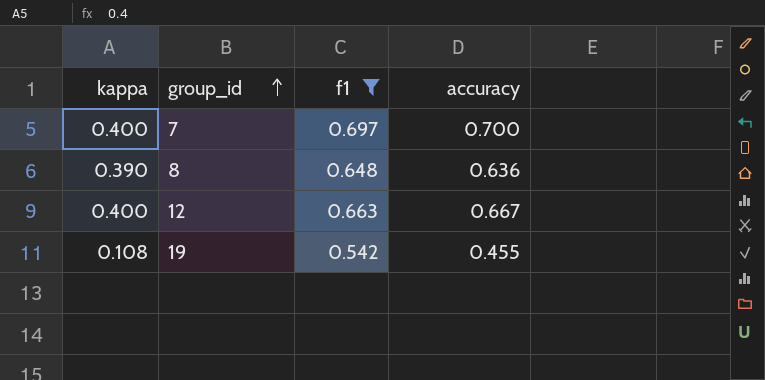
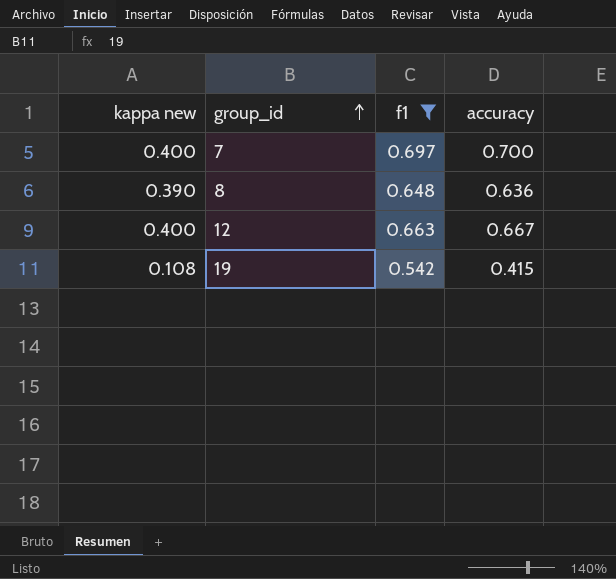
column name: kappa -> kappa new
19 | accuracy: 0.455 -> 0.415

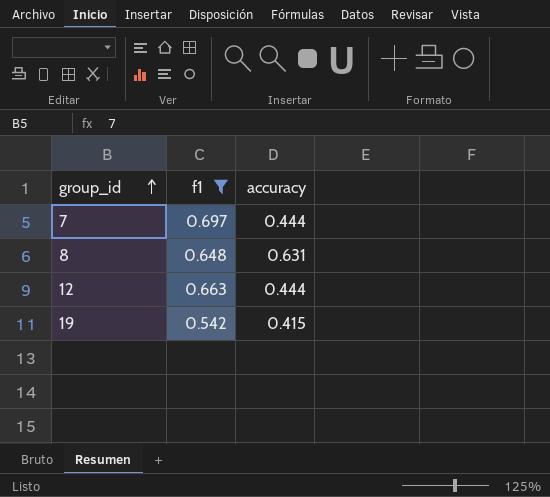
column kappa new | position: 1 -> none
7 | accuracy: 0.700 -> 0.444
8 | accuracy: 0.636 -> 0.631
12 | accuracy: 0.667 -> 0.444

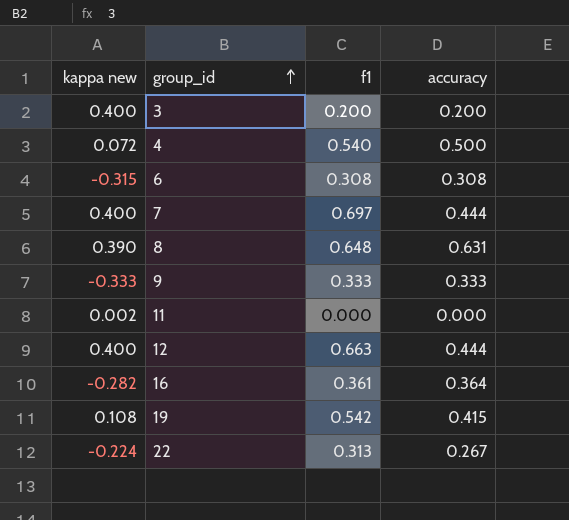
filter: f1 >= 0.542 -> none
column kappa new | position: none -> 1

